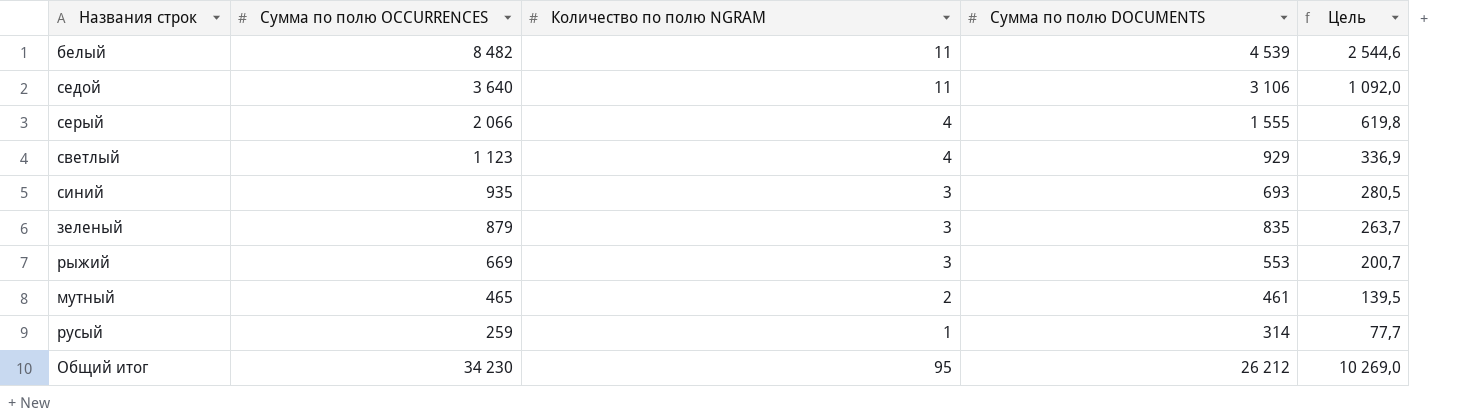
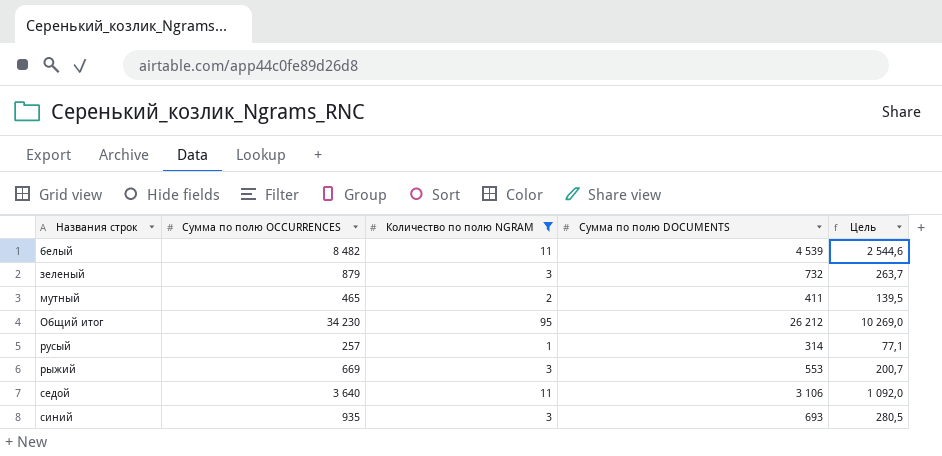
filter: none -> Количество по полю NGRAM != 4
row order: none -> Названия строк ascending
зеленый | Сумма по полю DOCUMENTS: 835 -> 732
мутный | Сумма по полю DOCUMENTS: 461 -> 411
русый | Сумма по полю OCCURRENCES: 259 -> 257
русый | Цель: 77,7 -> 77,1

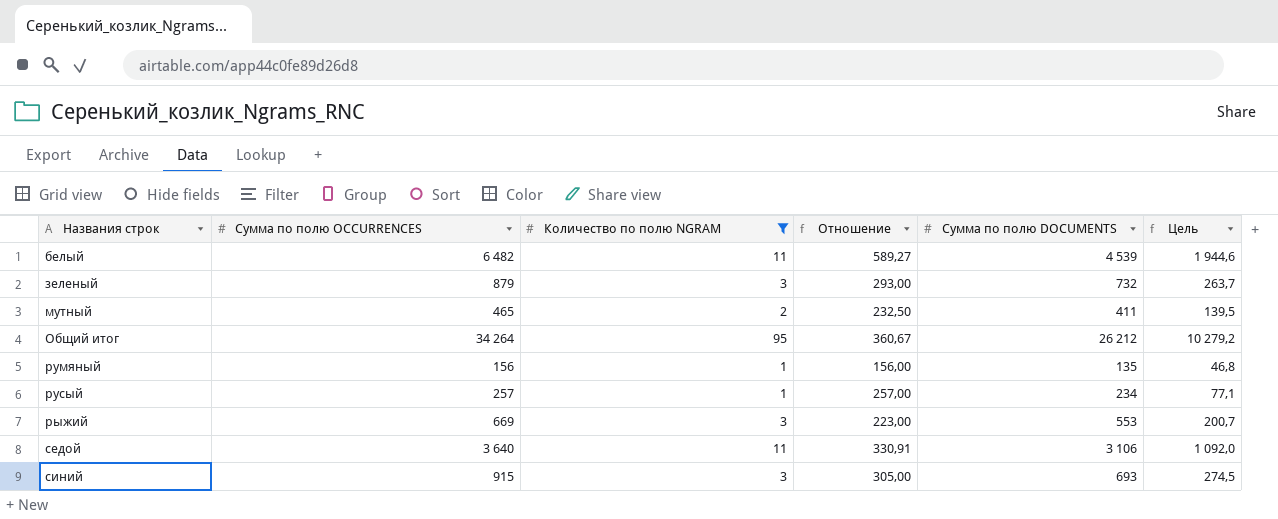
column Отношение | formula: none -> [Сумма по полю OCCURRENCES] / [Количество по полю NGRAM]
белый | Сумма по полю OCCURRENCES: 8 482 -> 6 482
белый | Цель: 2 544,6 -> 1 944,6
Общий итог | Сумма по полю OCCURRENCES: 34 230 -> 34 264
Общий итог | Цель: 10 269,0 -> 10 279,2
row румяный: none -> 156 | 1 | 156,00 | 135 | 46,8
русый | Сумма по полю DOCUMENTS: 314 -> 234
синий | Сумма по полю OCCURRENCES: 935 -> 915
синий | Цель: 280,5 -> 274,5

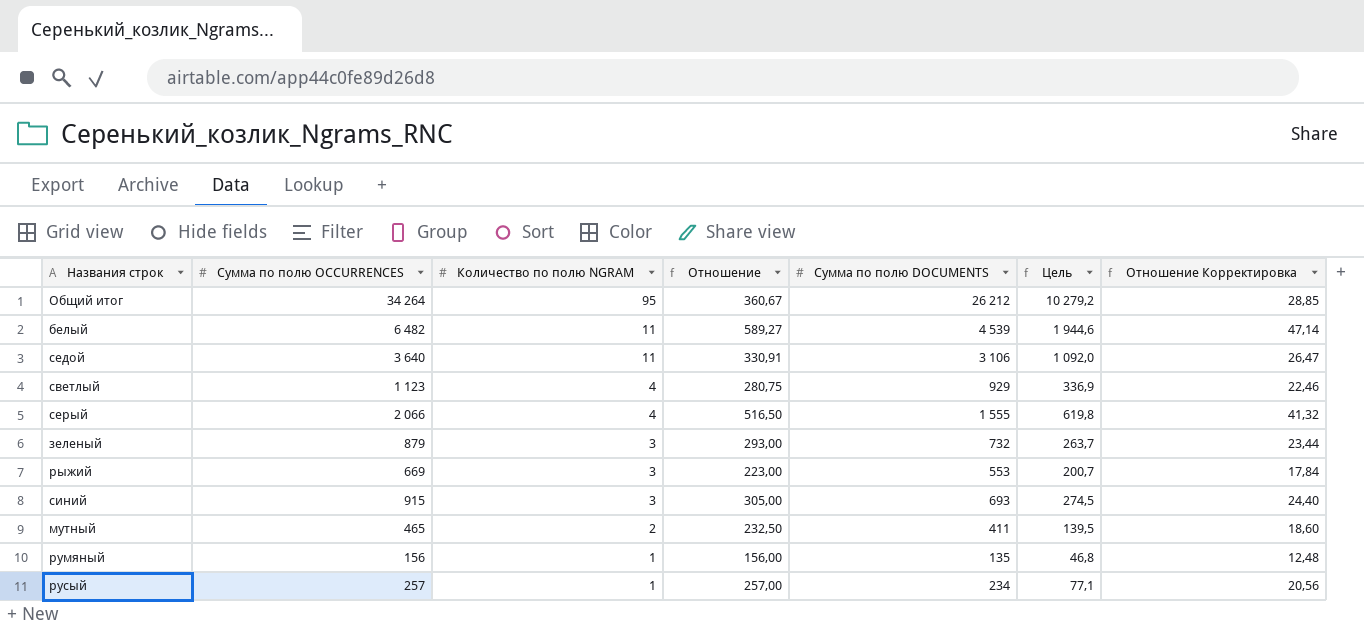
filter: Количество по полю NGRAM != 4 -> none
row order: Названия строк ascending -> Количество по полю NGRAM descending
column Отношение Корректировка | formula: none -> [Отношение] * 0,08

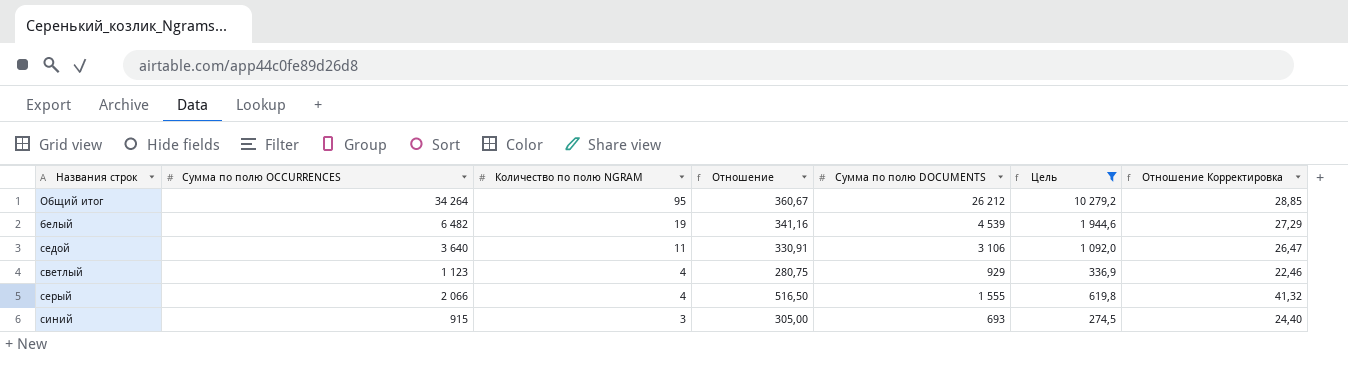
filter: none -> Цель >= 274,5
белый | Количество по полю NGRAM: 11 -> 19
белый | Отношение: 589,27 -> 341,16
белый | Отношение Корректировка: 47,14 -> 27,29

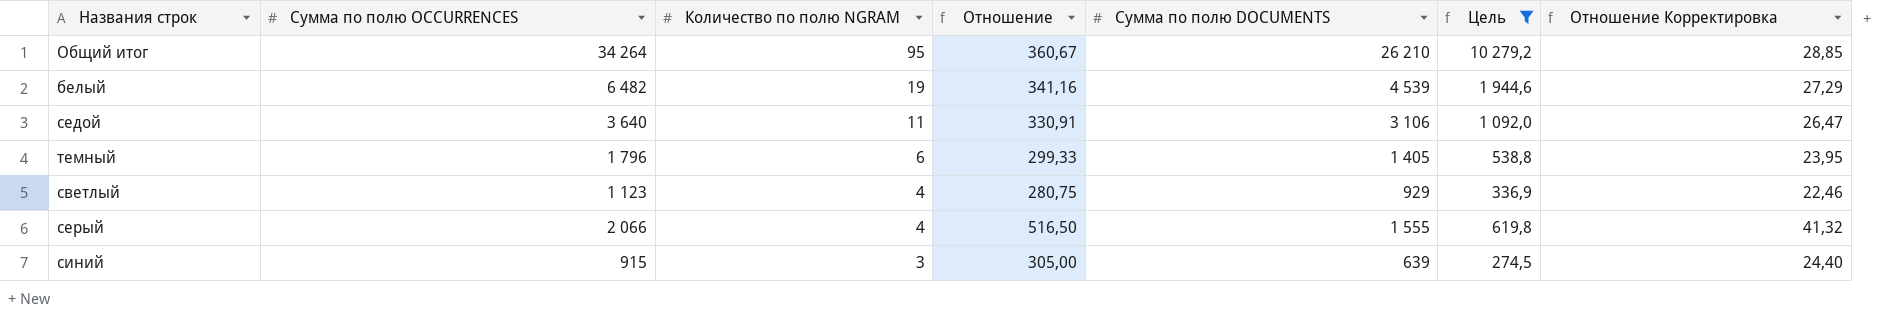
Общий итог | Сумма по полю DOCUMENTS: 26 212 -> 26 210
row темный: none -> 1 796 | 6 | 299,33 | 1 405 | 538,8 | 23,95
синий | Сумма по полю DOCUMENTS: 693 -> 639

